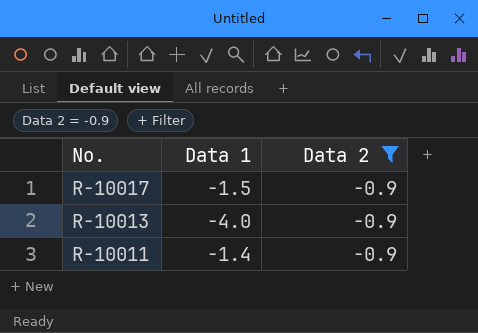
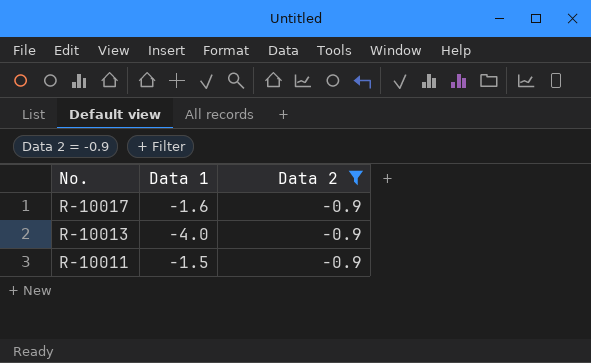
R-10017 | Data 1: -1.5 -> -1.6
R-10011 | Data 1: -1.4 -> -1.5

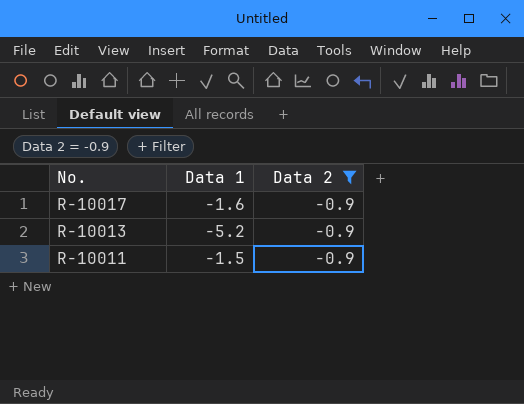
R-10013 | Data 1: -4.0 -> -5.2

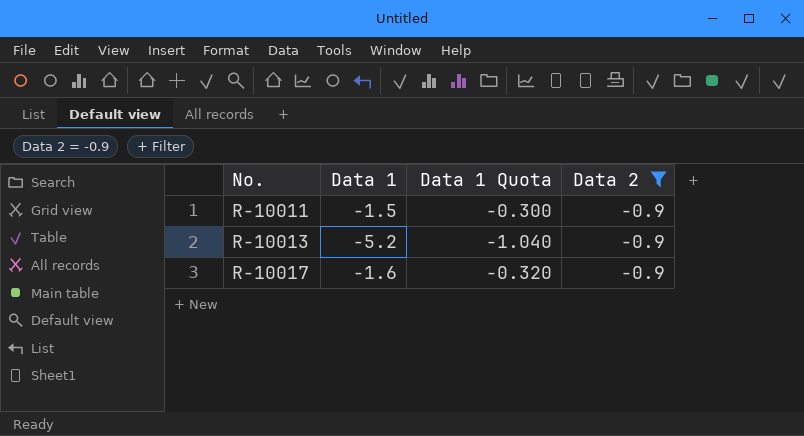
row order: No. descending -> No. ascending
column Data 1 Quota | formula: none -> [Data 1] * 0.2

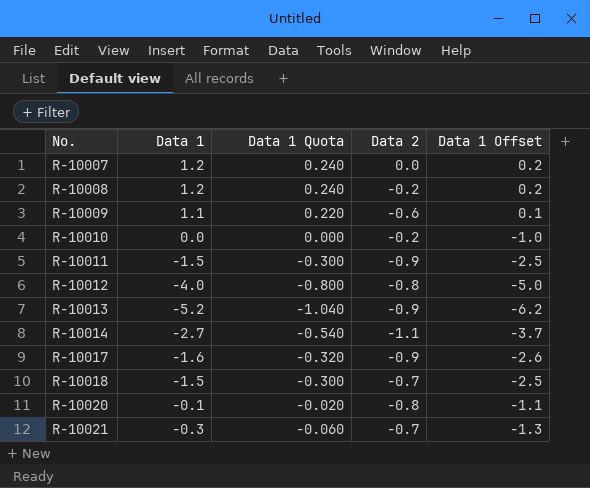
filter: Data 2 = -0.9 -> none
column Data 1 Offset | formula: none -> [Data 1] - 1

